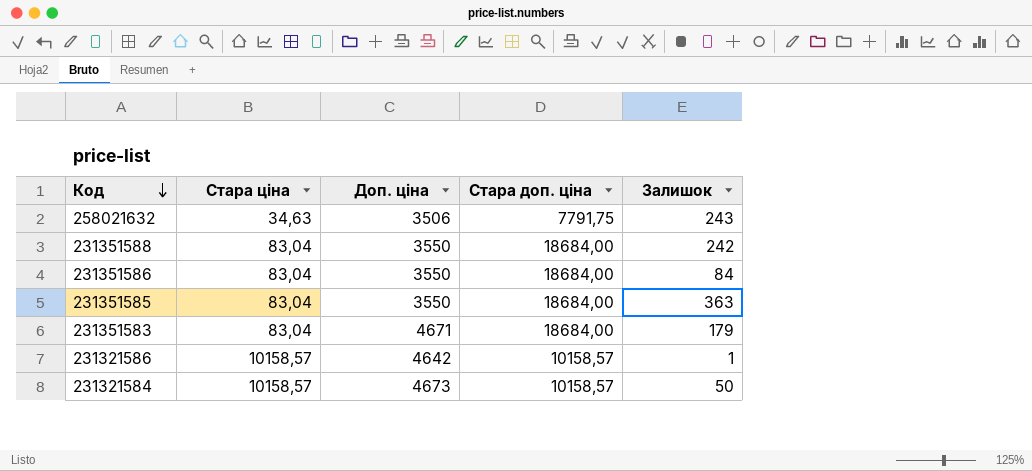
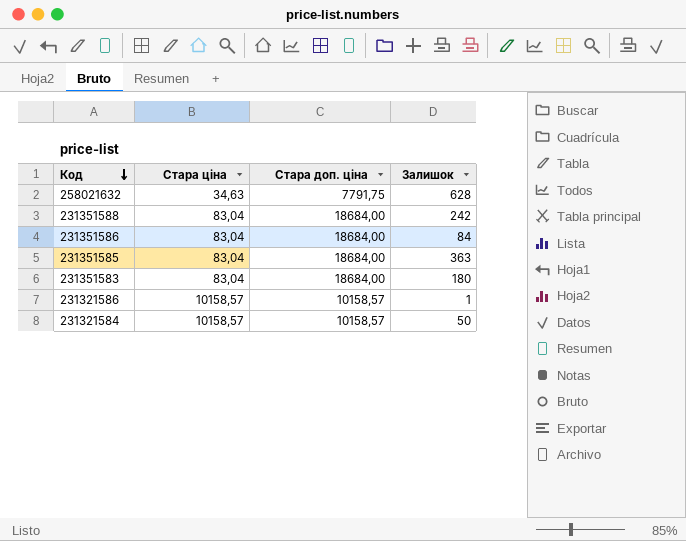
column Доп. ціна | position: 3 -> none
258021632 | Залишок: 243 -> 628
231351583 | Залишок: 179 -> 180

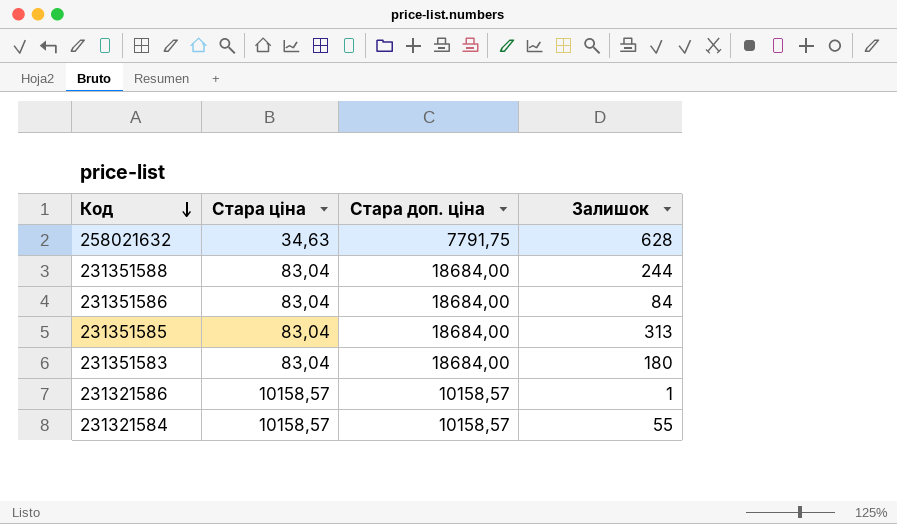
231351588 | Залишок: 242 -> 244
231351585 | Залишок: 363 -> 313
231321584 | Залишок: 50 -> 55

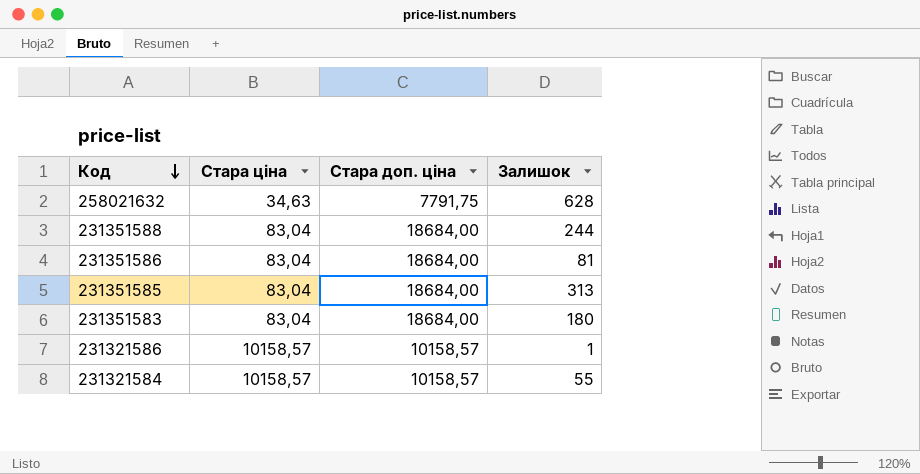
231351586 | Залишок: 84 -> 81

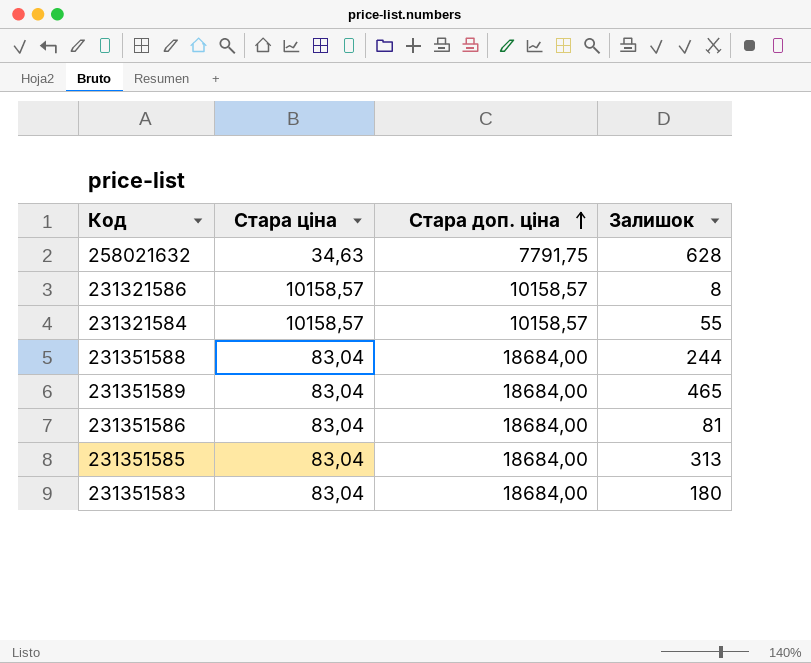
row order: Код descending -> Стара доп. ціна ascending
231321586 | Залишок: 1 -> 8
row 231351589: none -> 83,04 | 18684,00 | 465

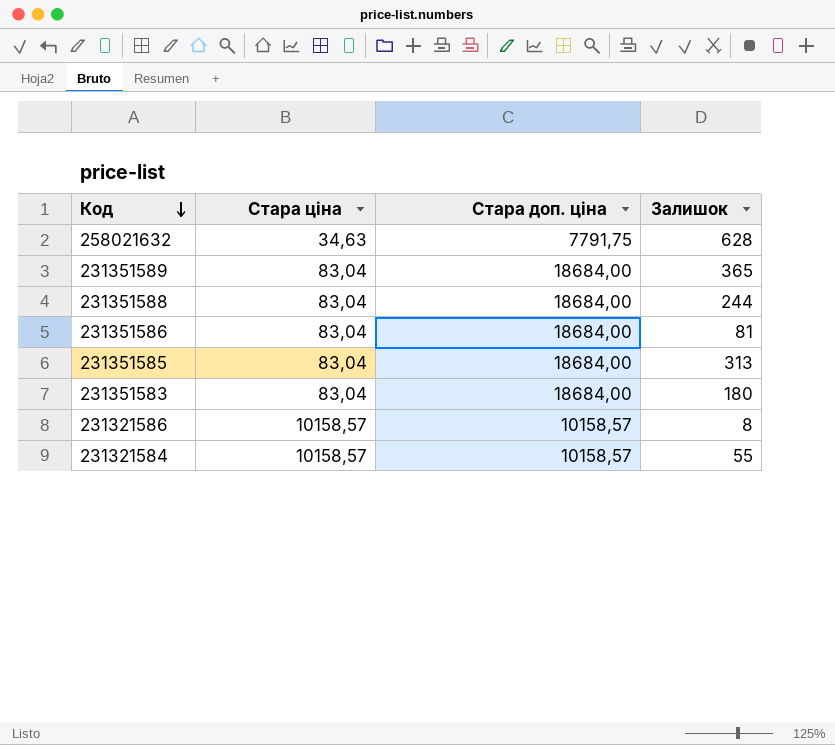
row order: Стара доп. ціна ascending -> Код descending
231351589 | Залишок: 465 -> 365

